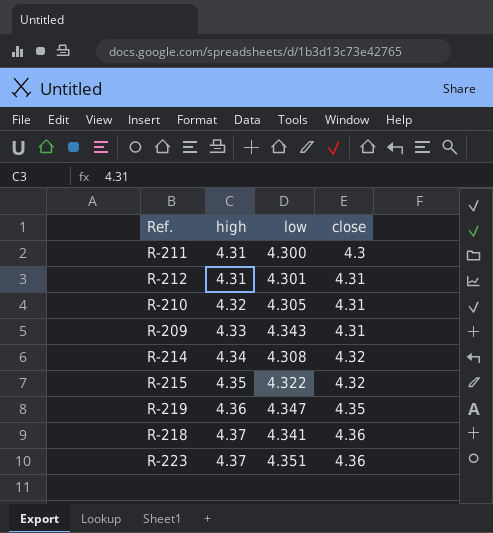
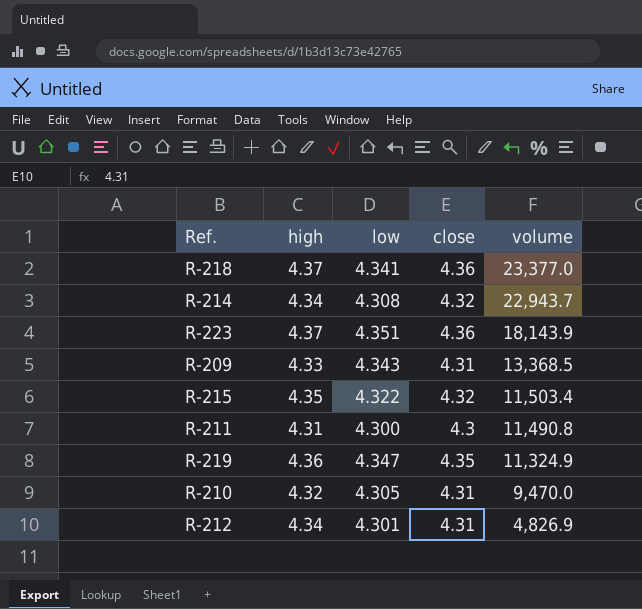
row order: high ascending -> volume descending
column volume | position: none -> 5
R-212 | high: 4.31 -> 4.34

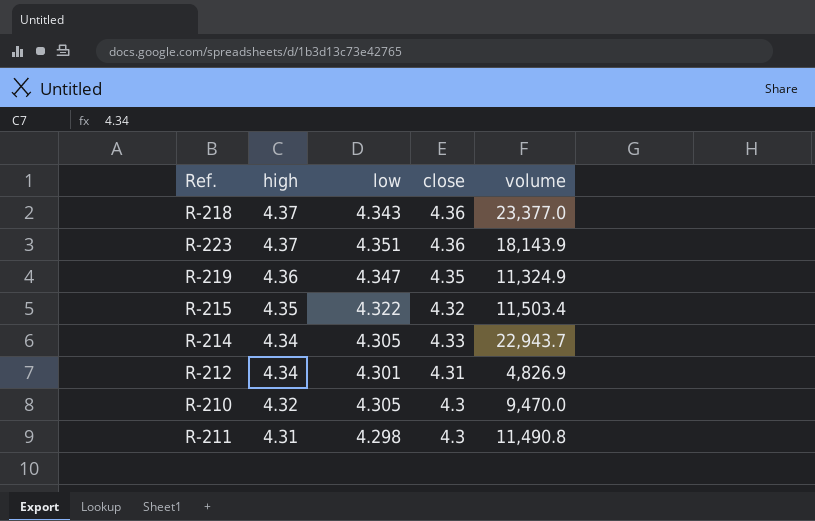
row order: volume descending -> high descending
row R-209: 4.33 | 4.343 | 4.31 | 13,368.5 -> none
R-218 | low: 4.341 -> 4.343
R-214 | low: 4.308 -> 4.305
R-214 | close: 4.32 -> 4.33
R-210 | close: 4.31 -> 4.3
R-211 | low: 4.300 -> 4.298

